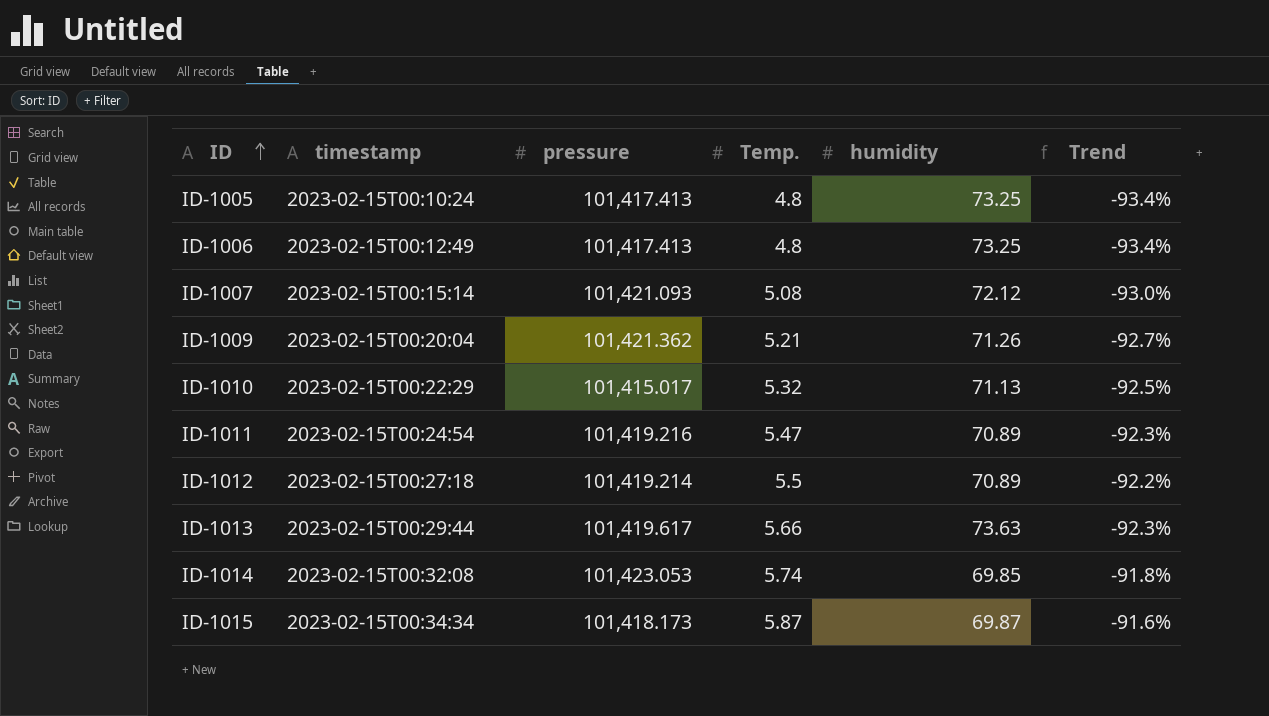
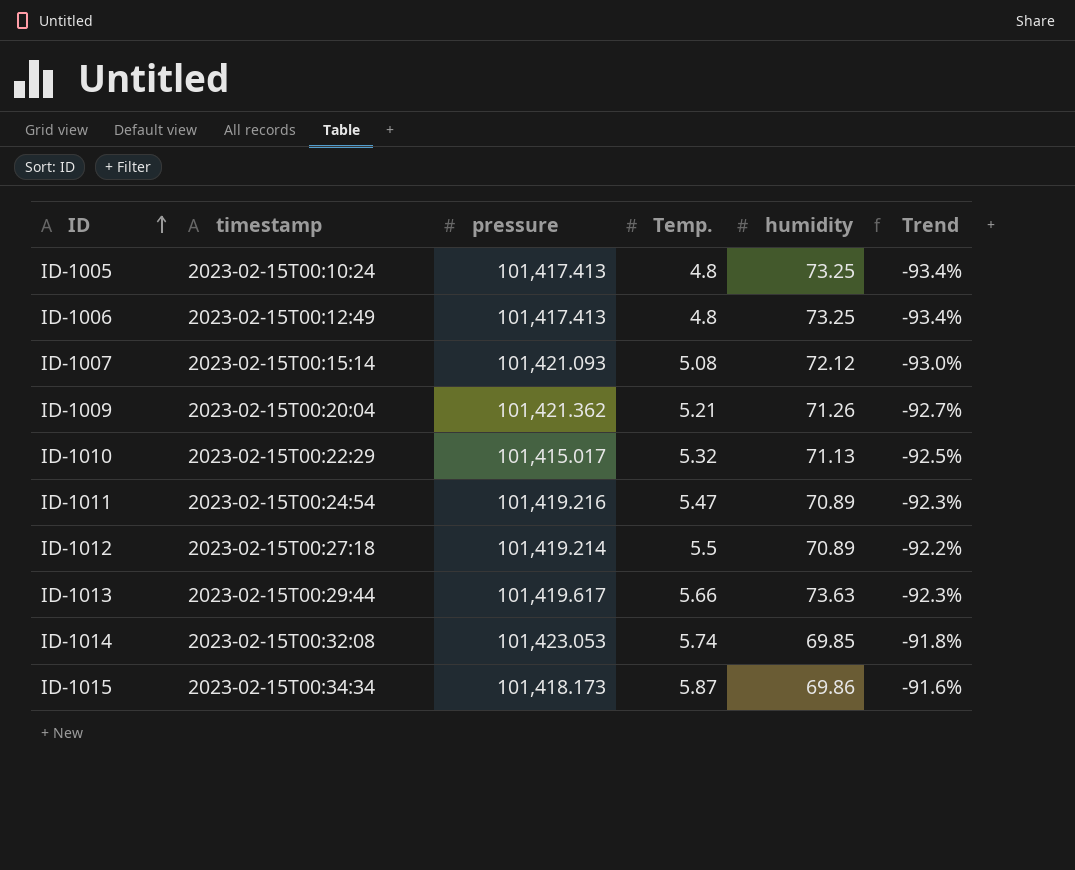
ID-1015 | humidity: 69.87 -> 69.86

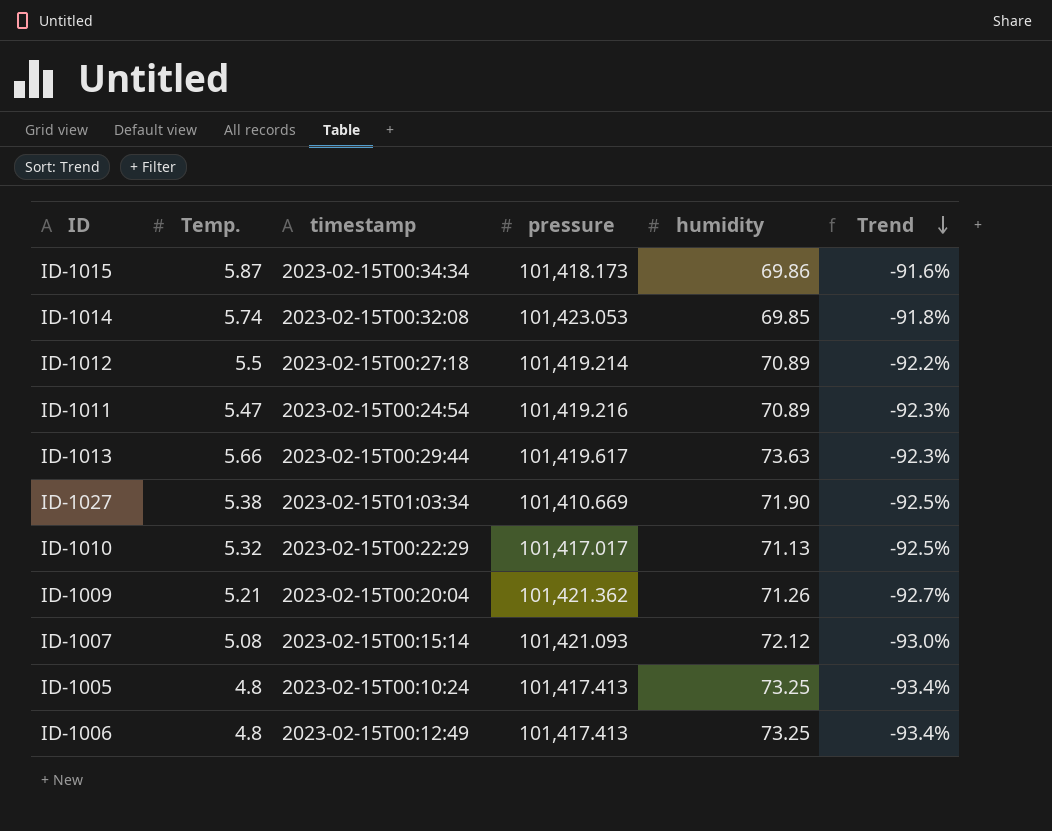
row order: ID ascending -> Trend descending
column Temp. | position: 4 -> 2
row ID-1027: none -> 5.38 | 2023-02-15T01:03:34 | 101,410.669 | 71.90 | -92.5%
ID-1010 | pressure: 101,415.017 -> 101,417.017

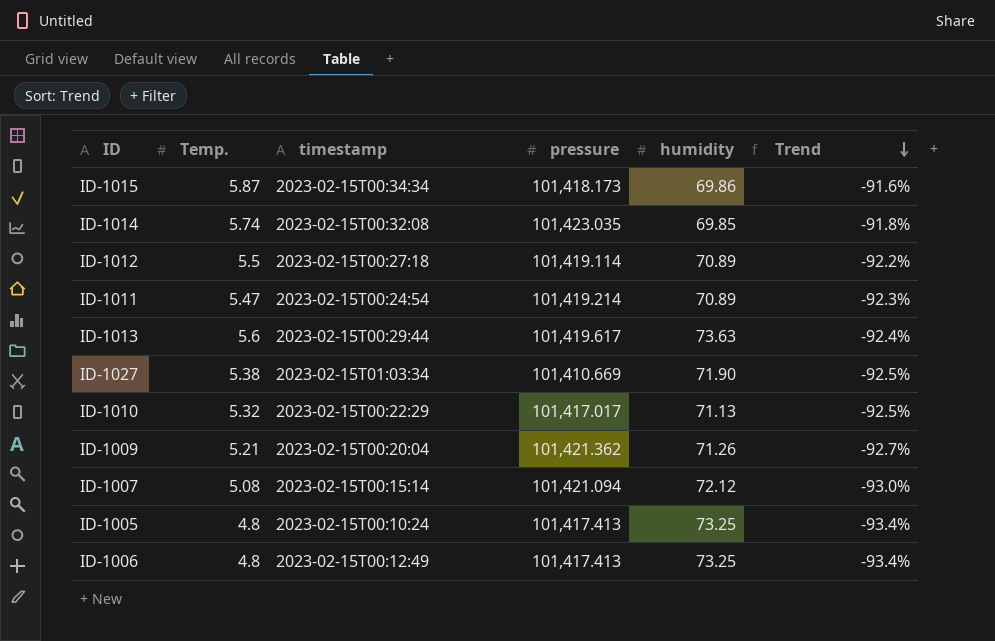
ID-1014 | pressure: 101,423.053 -> 101,423.035
ID-1012 | pressure: 101,419.214 -> 101,419.114
ID-1011 | pressure: 101,419.216 -> 101,419.214
ID-1013 | Temp.: 5.66 -> 5.6
ID-1013 | Trend: -92.3% -> -92.4%
ID-1007 | pressure: 101,421.093 -> 101,421.094

